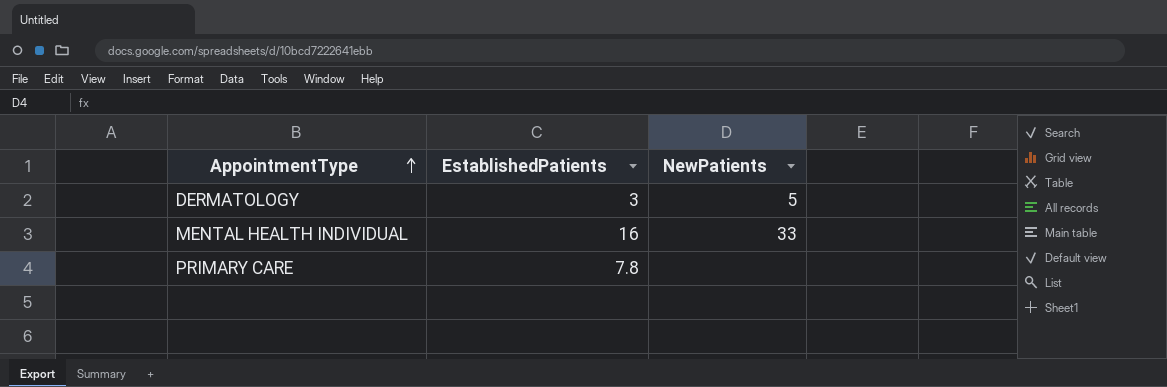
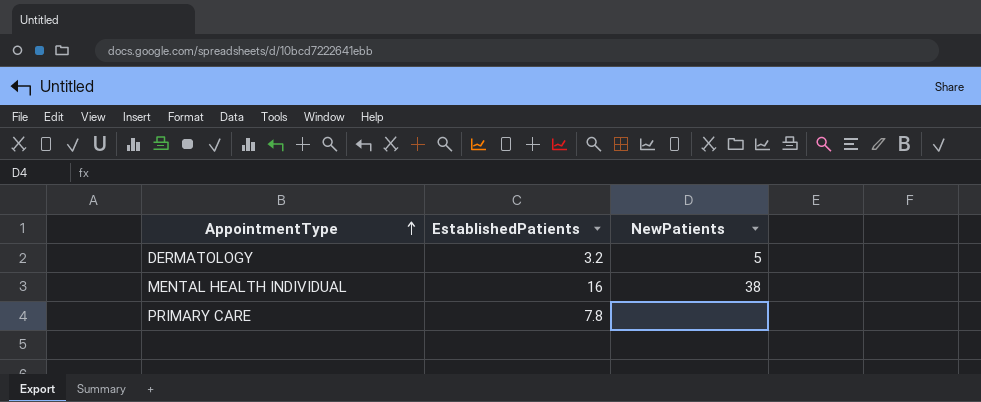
DERMATOLOGY | EstablishedPatients: 3 -> 3.2
MENTAL HEALTH INDIVIDUAL | NewPatients: 33 -> 38

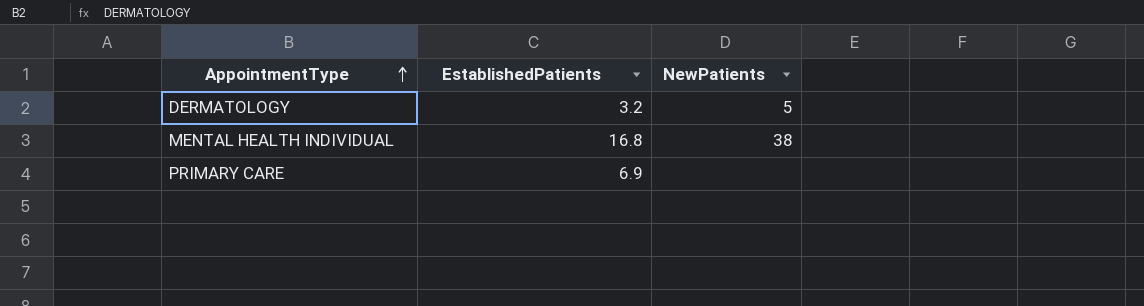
MENTAL HEALTH INDIVIDUAL | EstablishedPatients: 16 -> 16.8
PRIMARY CARE | EstablishedPatients: 7.8 -> 6.9

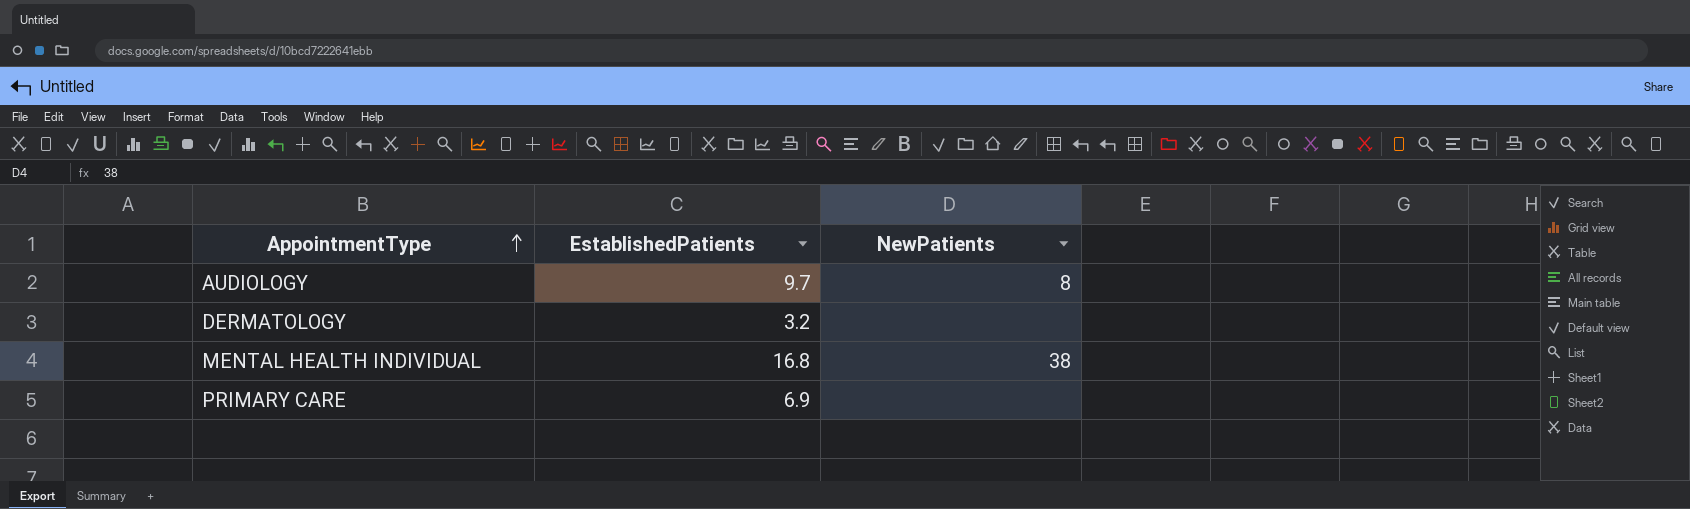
row AUDIOLOGY: none -> 9.7 | 8
DERMATOLOGY | NewPatients: 5 -> none

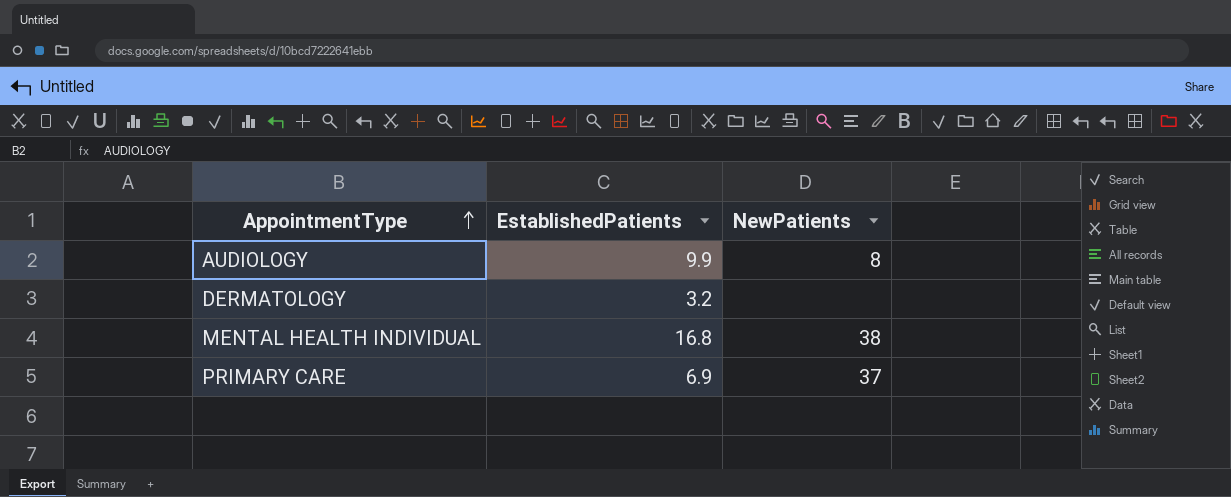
AUDIOLOGY | EstablishedPatients: 9.7 -> 9.9
PRIMARY CARE | NewPatients: none -> 37

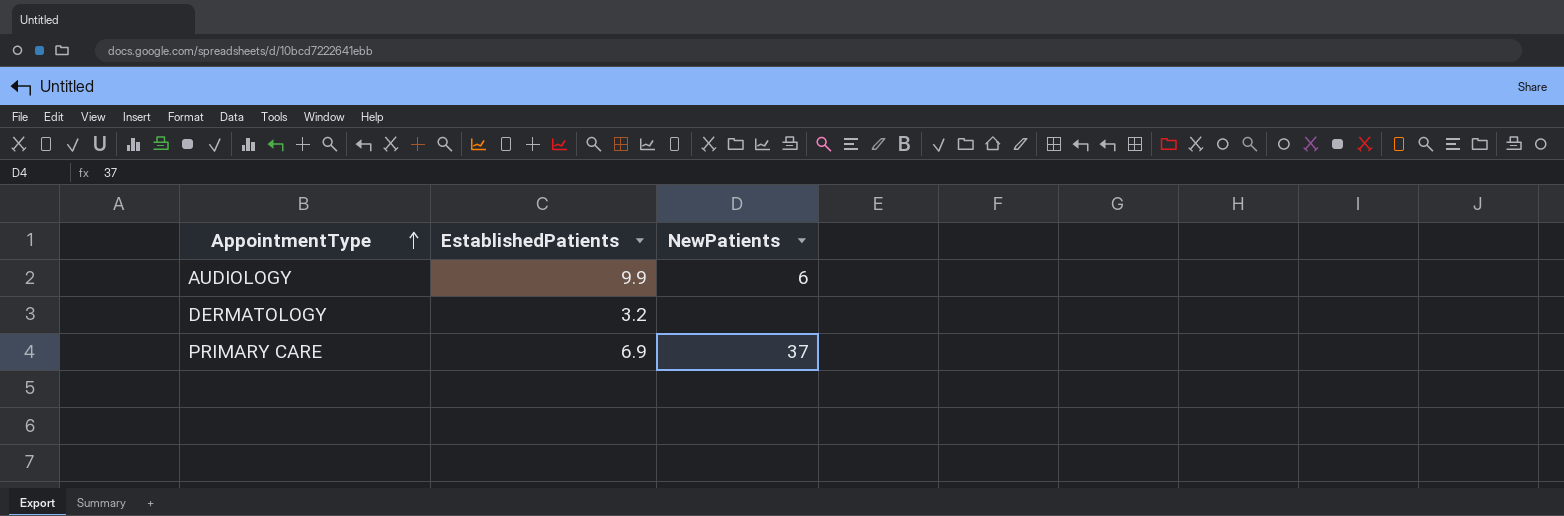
row MENTAL HEALTH INDIVIDUAL: 16.8 | 38 -> none
AUDIOLOGY | NewPatients: 8 -> 6

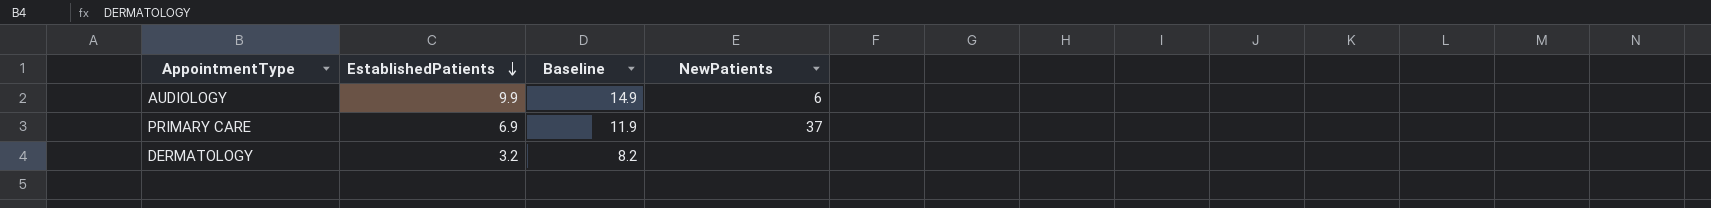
row order: AppointmentType ascending -> EstablishedPatients descending
column Baseline | formula: none -> [EstablishedPatients] + 5

